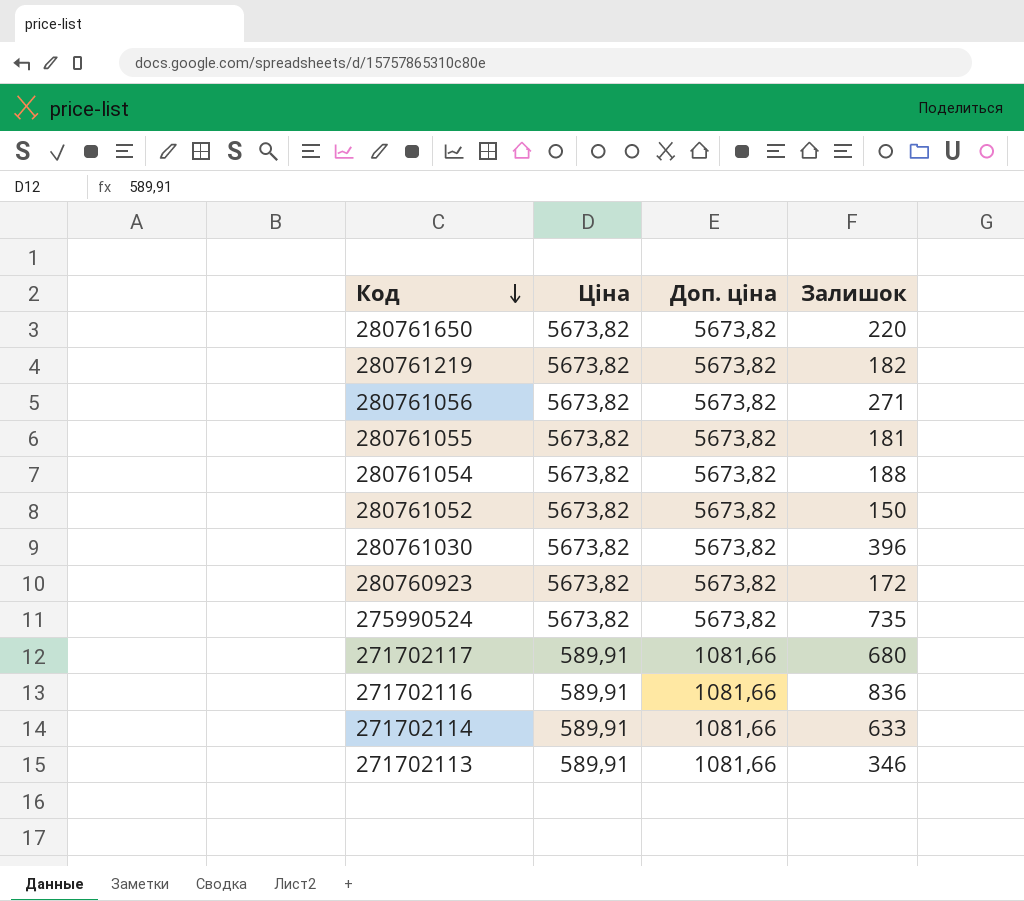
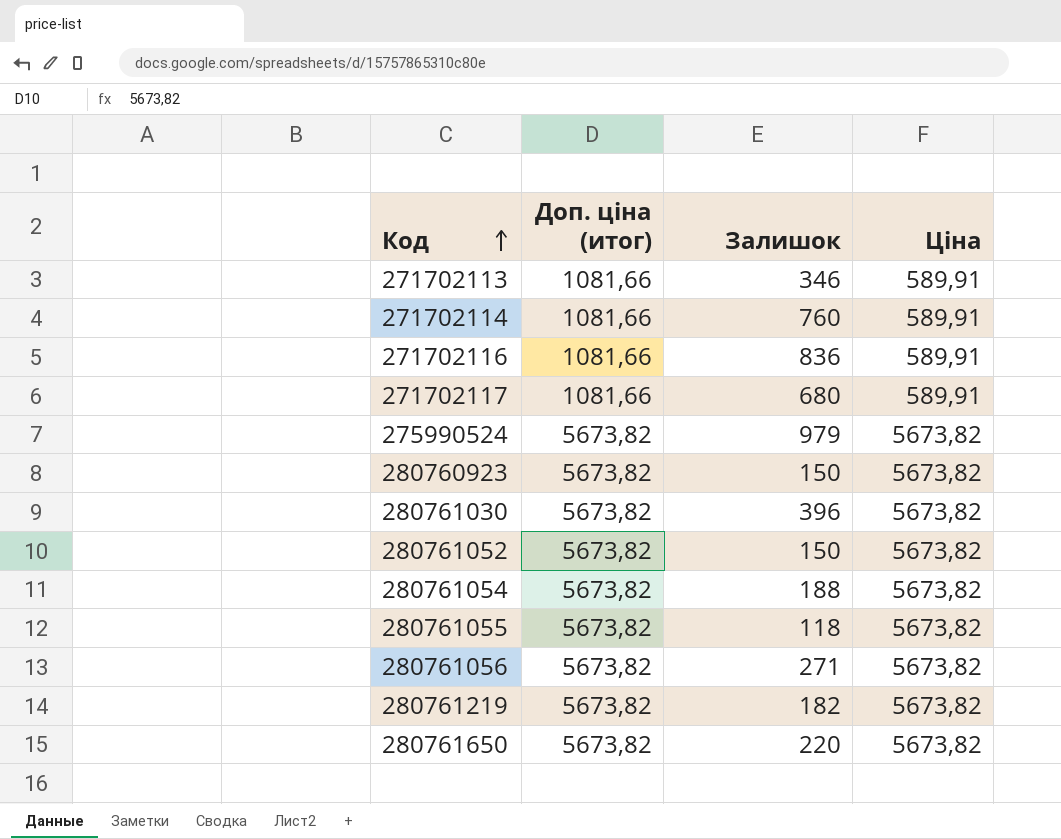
row order: Код descending -> Код ascending
column name: Доп. ціна -> Доп. ціна (итог)
column Ціна | position: 2 -> 4
271702114 | Залишок: 633 -> 760
275990524 | Залишок: 735 -> 979
280760923 | Залишок: 172 -> 150
280761055 | Залишок: 181 -> 118

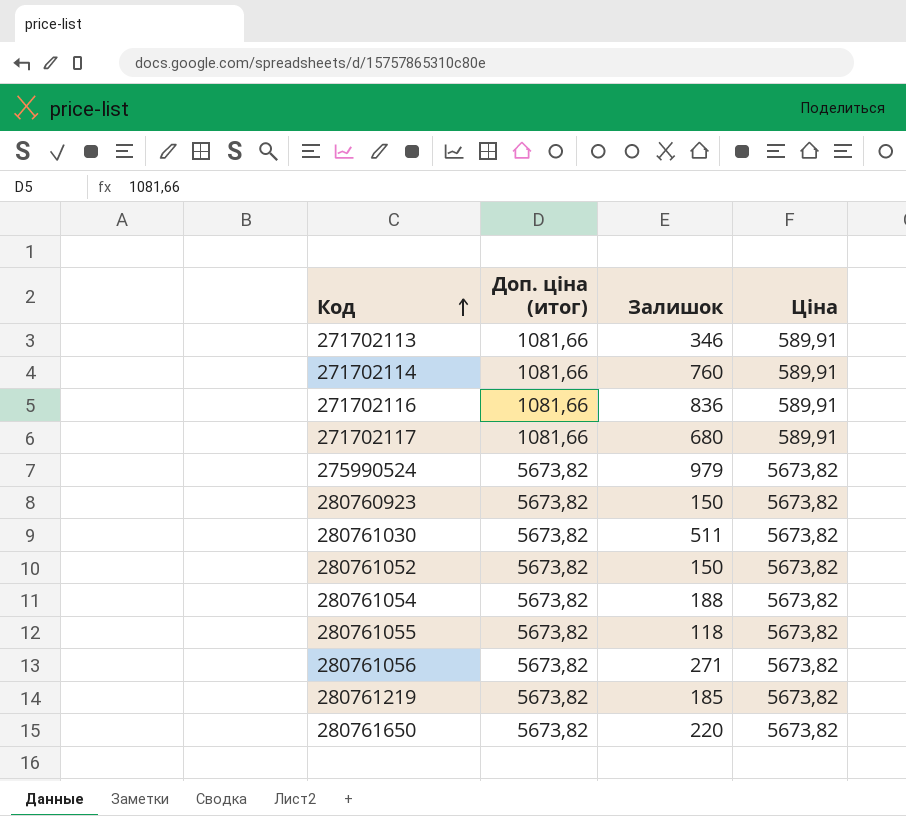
280761030 | Залишок: 396 -> 511
280761219 | Залишок: 182 -> 185

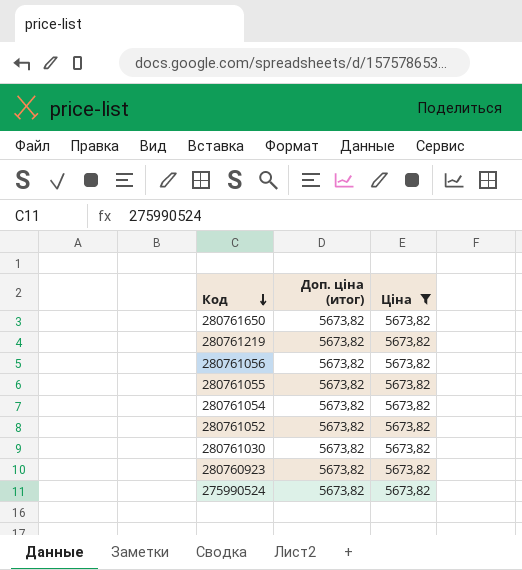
filter: none -> Ціна = 5673,82
row order: Код ascending -> Код descending
column Залишок | position: 3 -> none

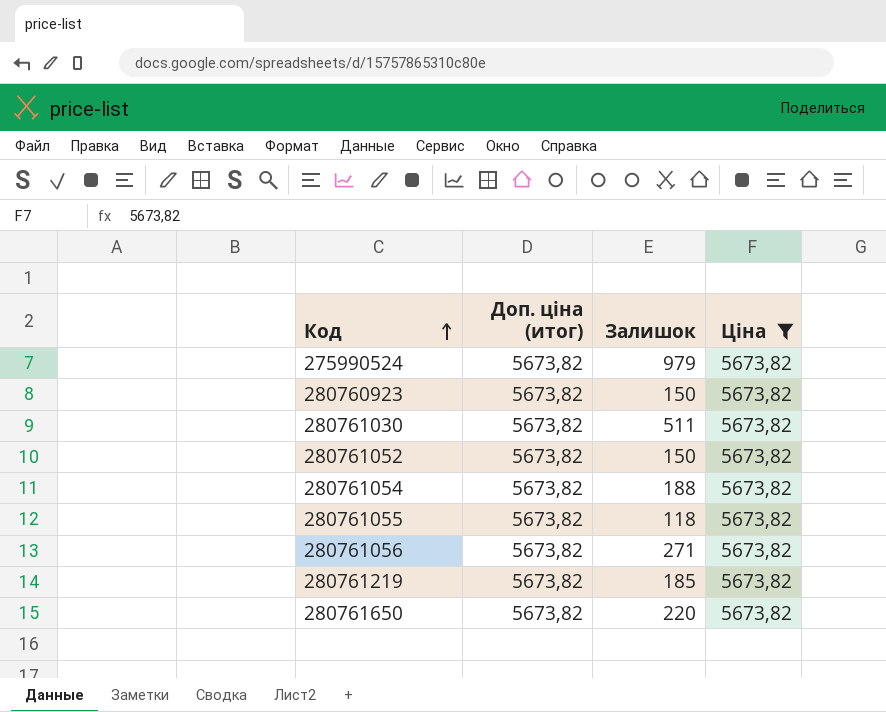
row order: Код descending -> Код ascending
column Залишок | position: none -> 3

